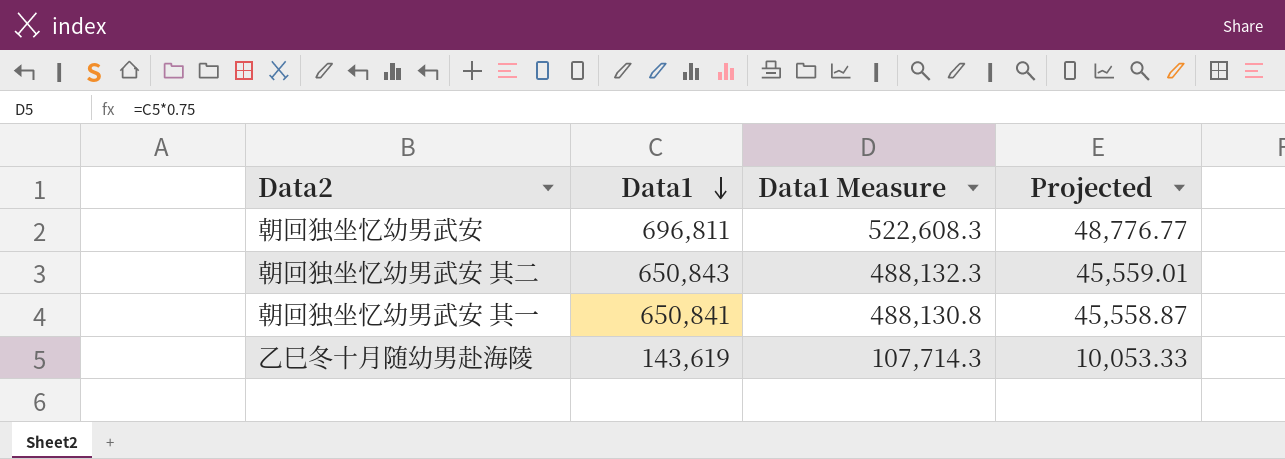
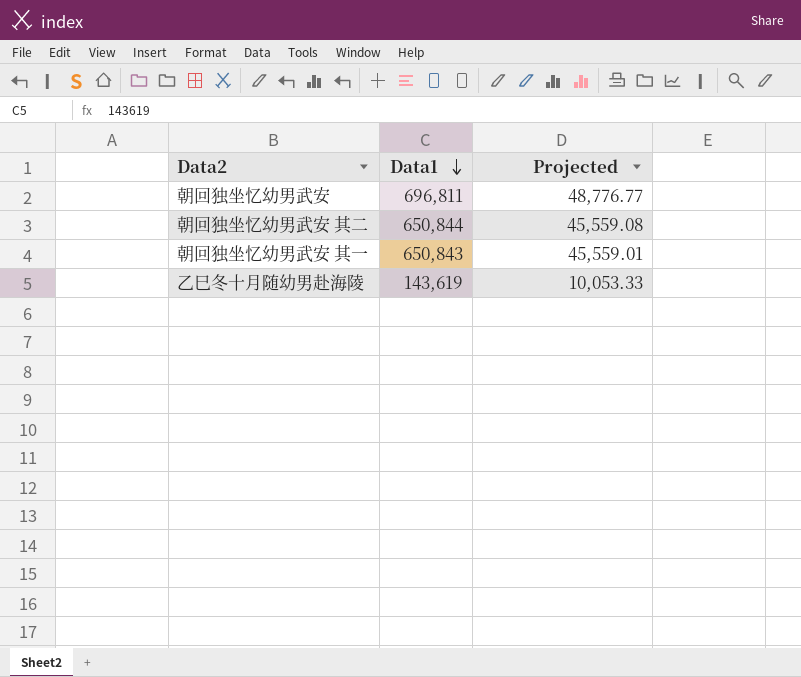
column Data1 Measure | formula: [Data1] * 0.75 -> none
朝回独坐忆幼男武安 其二 | Data1: 650,843 -> 650,844
朝回独坐忆幼男武安 其二 | Projected: 45,559.01 -> 45,559.08
朝回独坐忆幼男武安 其一 | Data1: 650,841 -> 650,843
朝回独坐忆幼男武安 其一 | Projected: 45,558.87 -> 45,559.01

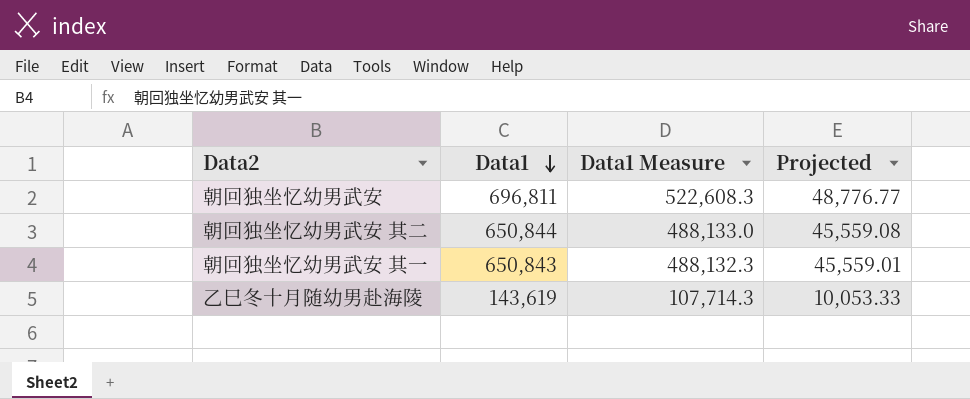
column Data1 Measure | formula: none -> [Data1] * 0.75

